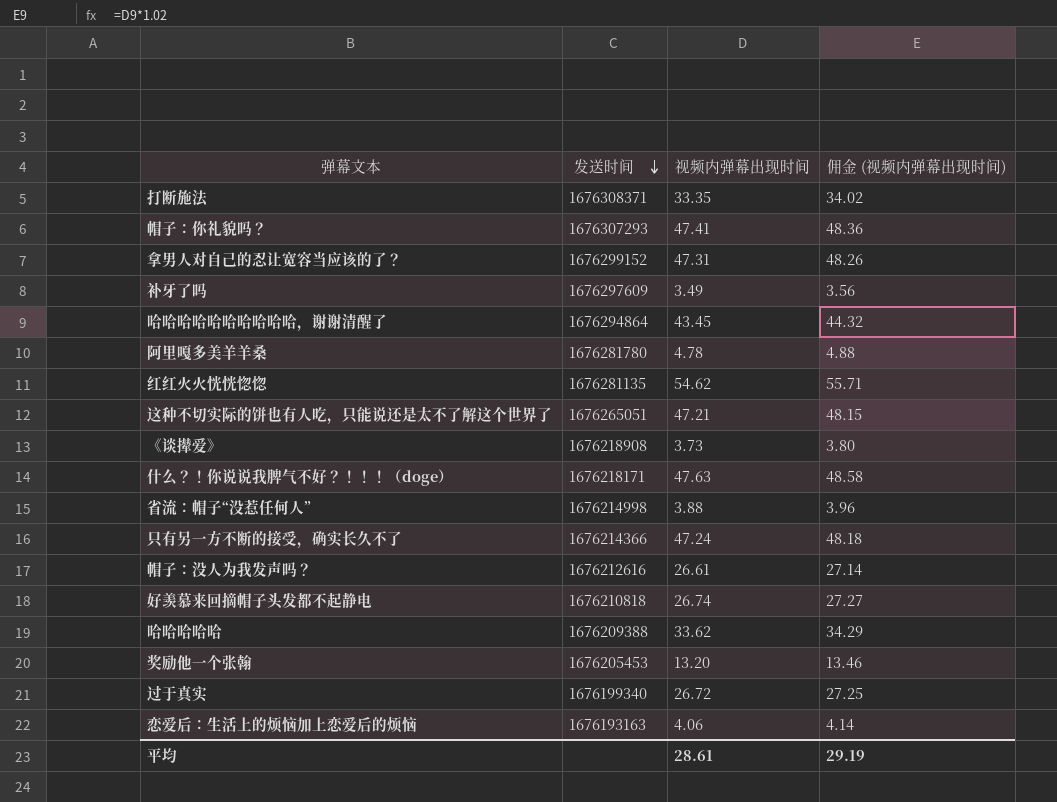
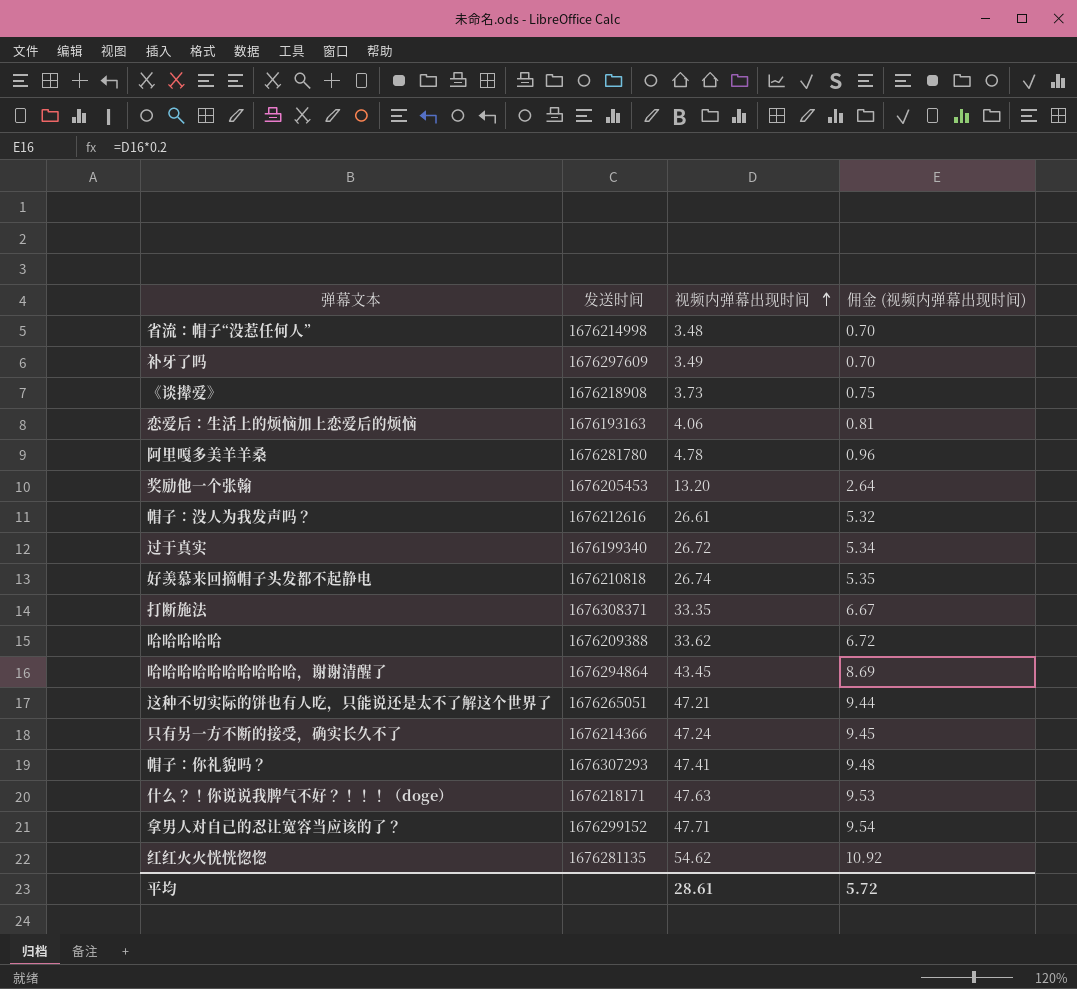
row order: 发送时间 descending -> 视频内弹幕出现时间 ascending
column 佣金 (视频内弹幕出现时间) | formula: [视频内弹幕出现时间] * 1.02 -> [视频内弹幕出现时间] * 0.2
省流：帽子“没惹任何人” | 视频内弹幕出现时间: 3.88 -> 3.48
拿男人对自己的忍让宽容当应该的了？ | 视频内弹幕出现时间: 47.31 -> 47.71
平均 | 佣金 (视频内弹幕出现时间): 29.19 -> 5.72

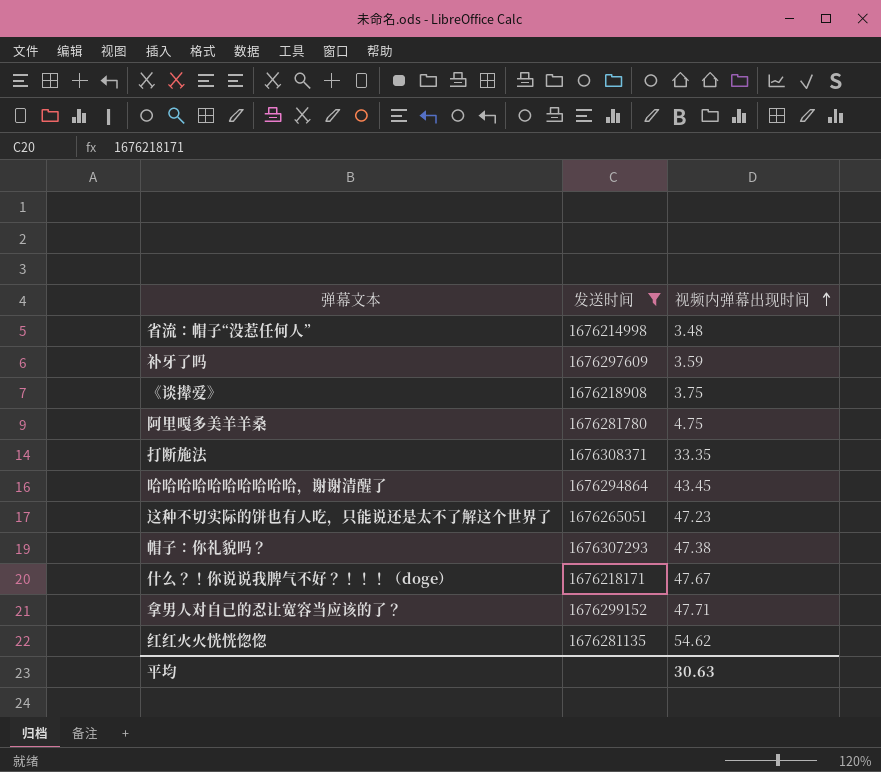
filter: none -> 发送时间 >= 1676214998
column 佣金 (视频内弹幕出现时间) | formula: [视频内弹幕出现时间] * 0.2 -> none
补牙了吗 | 视频内弹幕出现时间: 3.49 -> 3.59
《谈撵爱》 | 视频内弹幕出现时间: 3.73 -> 3.75
阿里嘎多美羊羊桑 | 视频内弹幕出现时间: 4.78 -> 4.75
这种不切实际的饼也有人吃，只能说还是太不了解这个世界了 | 视频内弹幕出现时间: 47.21 -> 47.23
帽子：你礼貌吗？ | 视频内弹幕出现时间: 47.41 -> 47.38
什么？！你说说我脾气不好？！！！（doge） | 视频内弹幕出现时间: 47.63 -> 47.67
平均 | 视频内弹幕出现时间: 28.61 -> 30.63

